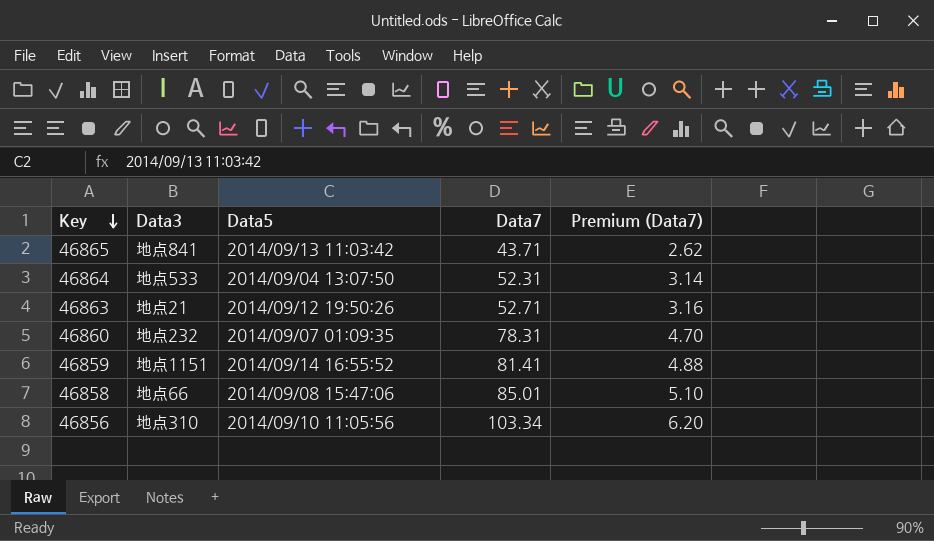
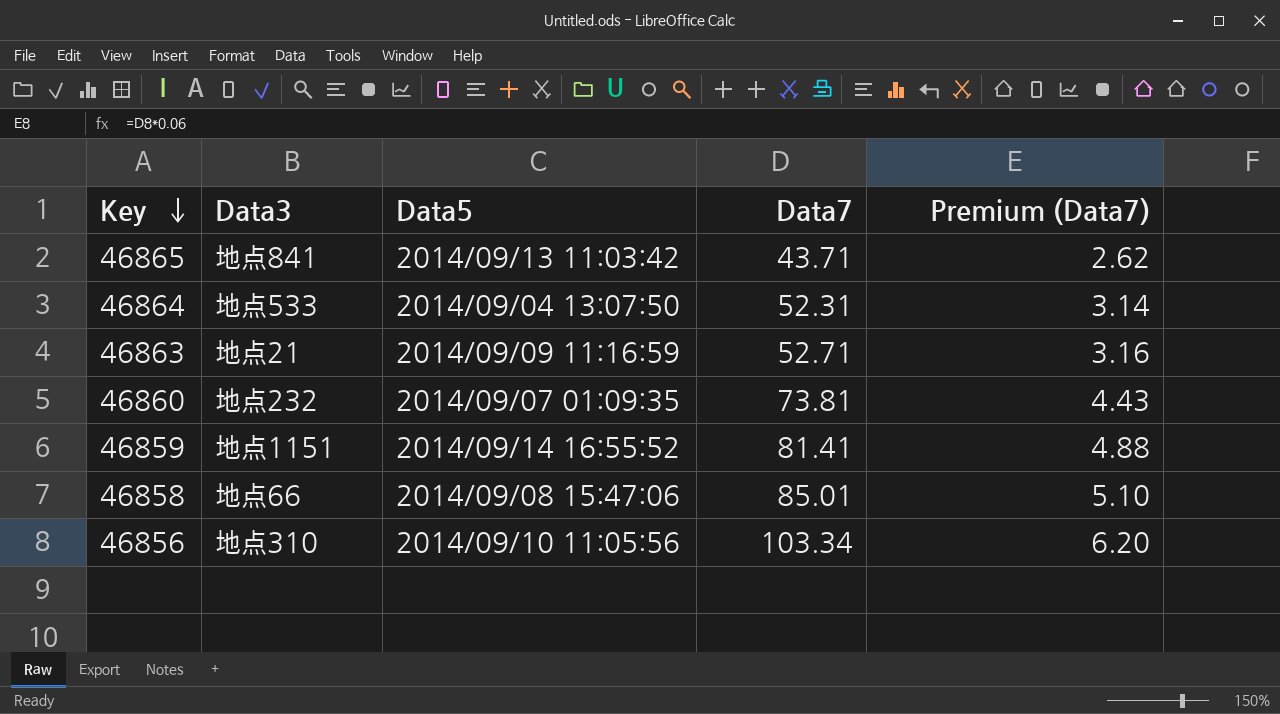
46863 | Data5: 2014/09/12 19:50:26 -> 2014/09/09 11:16:59
46860 | Data7: 78.31 -> 73.81
46860 | Premium (Data7): 4.70 -> 4.43

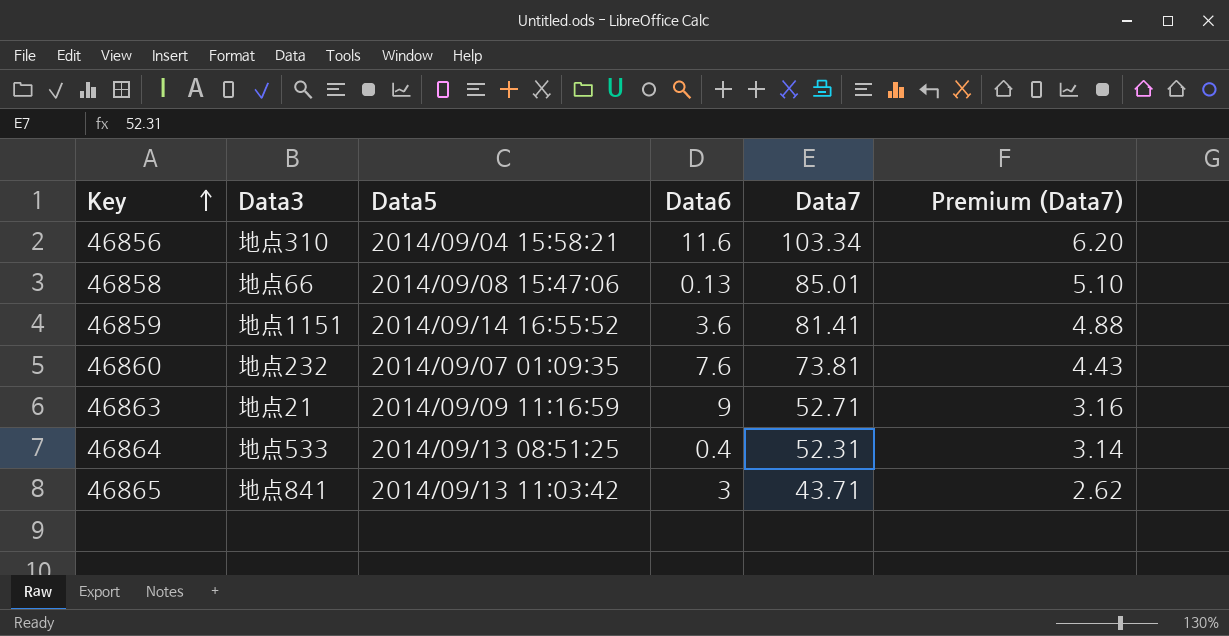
row order: Key descending -> Key ascending
column Data6 | position: none -> 4
46856 | Data5: 2014/09/10 11:05:56 -> 2014/09/04 15:58:21
46864 | Data5: 2014/09/04 13:07:50 -> 2014/09/13 08:51:25

